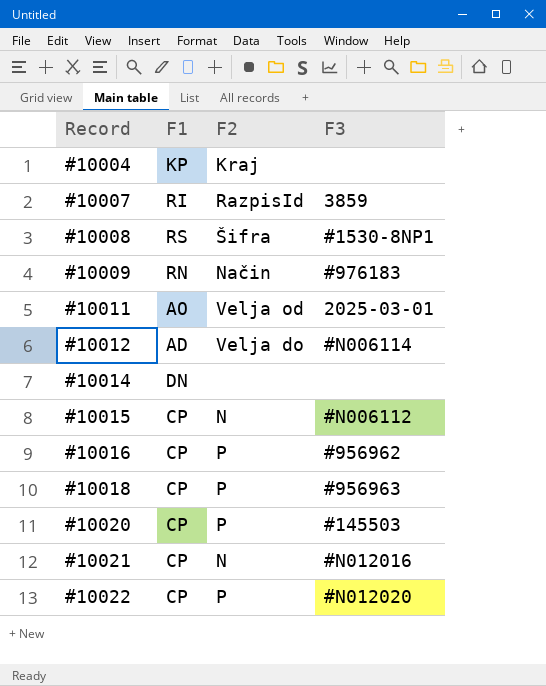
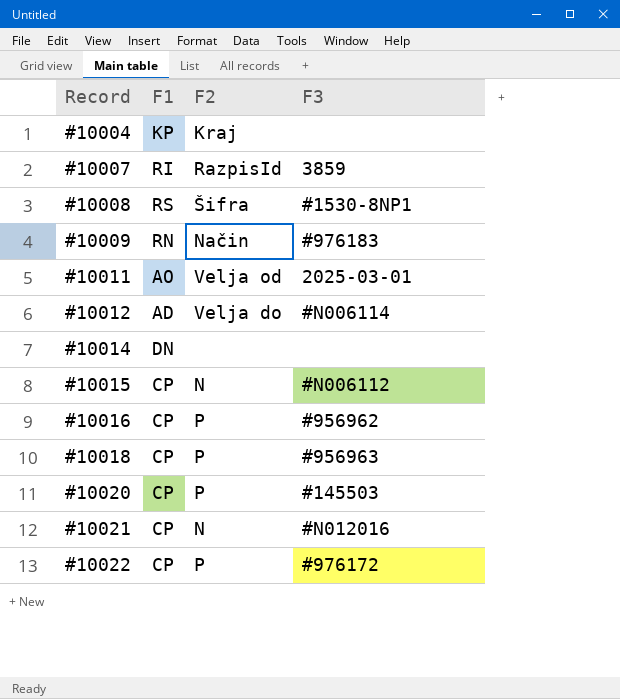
#10022 | F3: #N012020 -> #976172

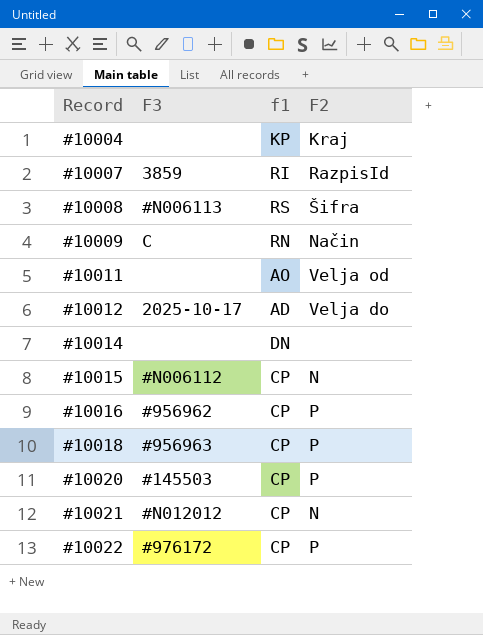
column F3 | position: 4 -> 2
column name: F1 -> f1
#10008 | F3: #1530-8NP1 -> #N006113
#10009 | F3: #976183 -> C
#10011 | F3: 2025-03-01 -> none
#10012 | F3: #N006114 -> 2025-10-17
#10021 | F3: #N012016 -> #N012012

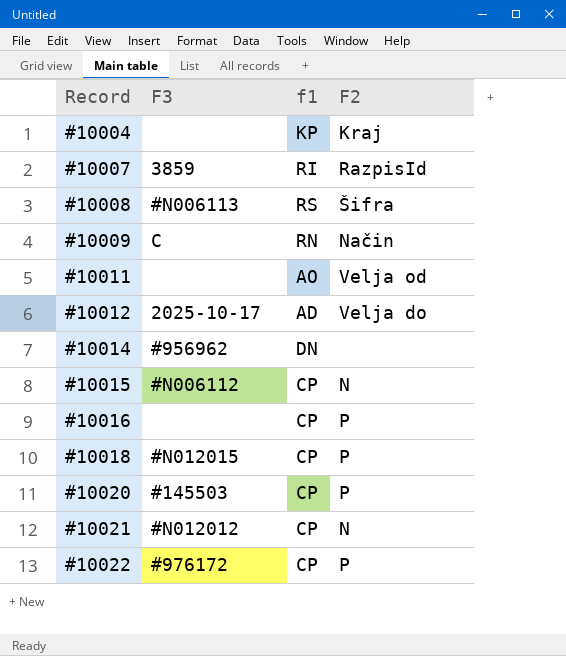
#10014 | F3: none -> #956962
#10016 | F3: #956962 -> none
#10018 | F3: #956963 -> #N012015

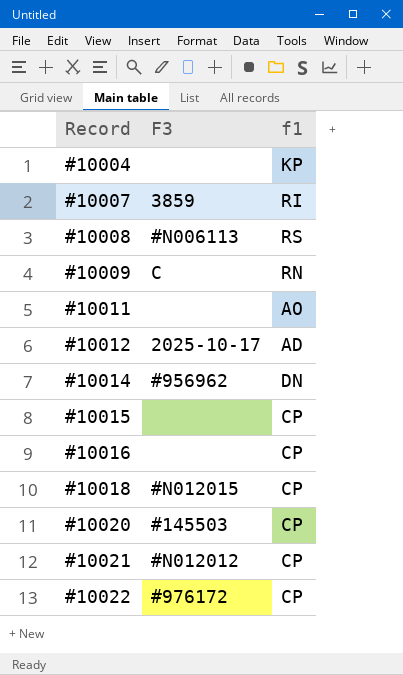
column F2 | position: 4 -> none
#10015 | F3: #N006112 -> none

